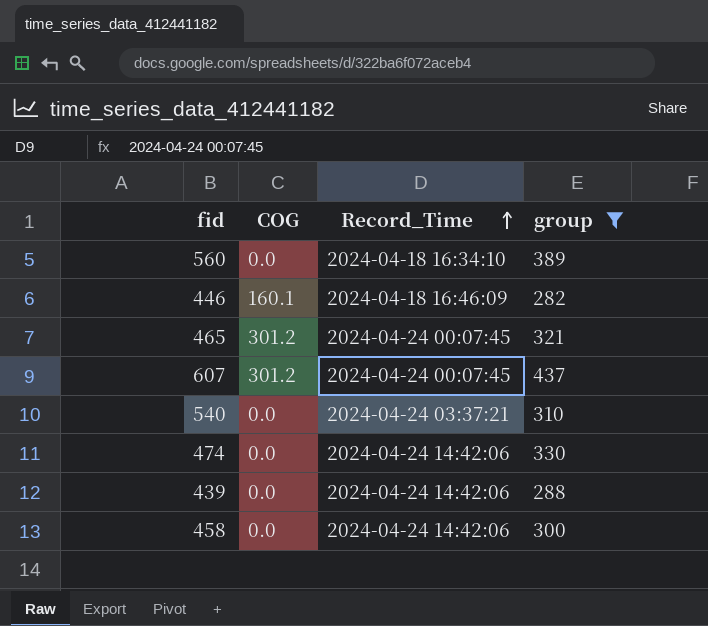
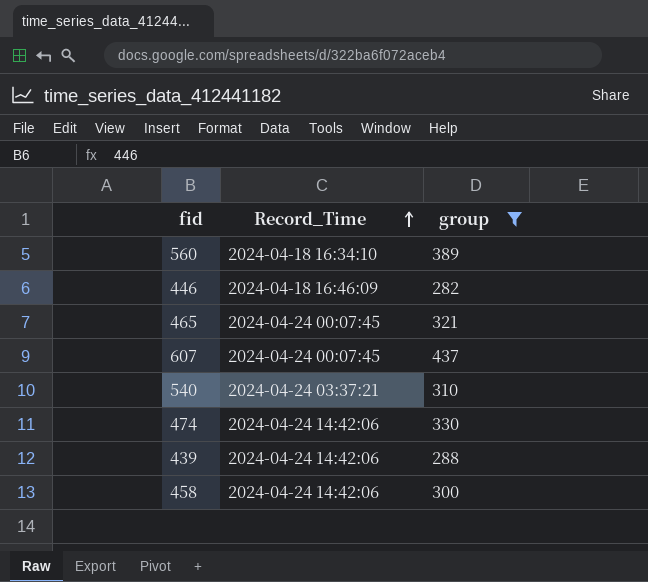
column COG | position: 2 -> none

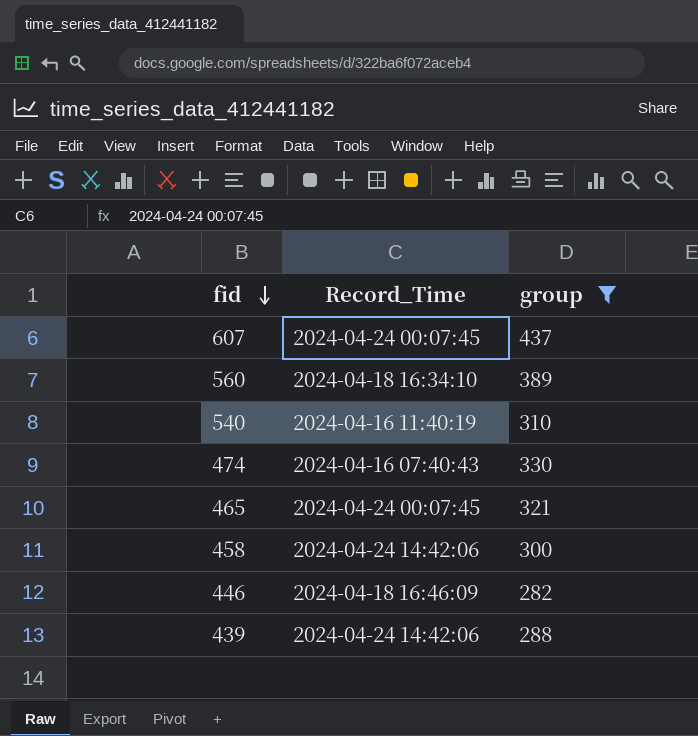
row order: Record_Time ascending -> fid descending
540 | Record_Time: 2024-04-24 03:37:21 -> 2024-04-16 11:40:19
474 | Record_Time: 2024-04-24 14:42:06 -> 2024-04-16 07:40:43

